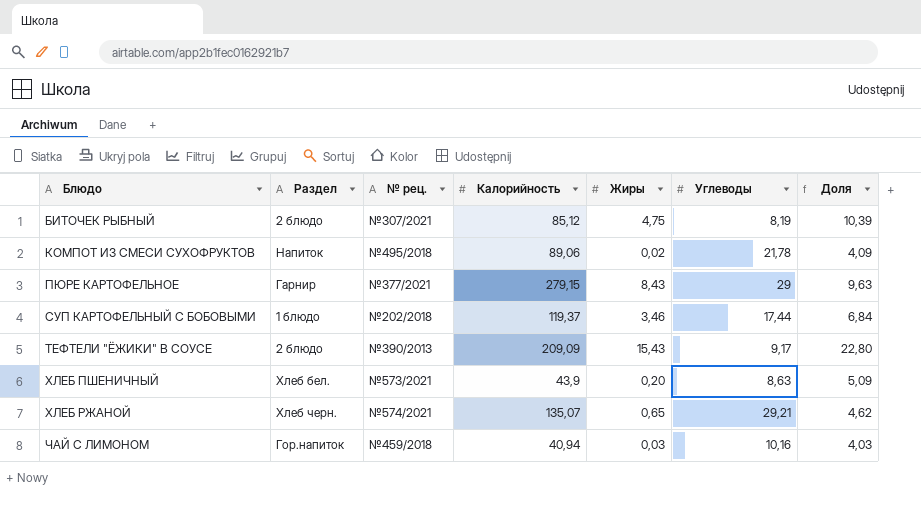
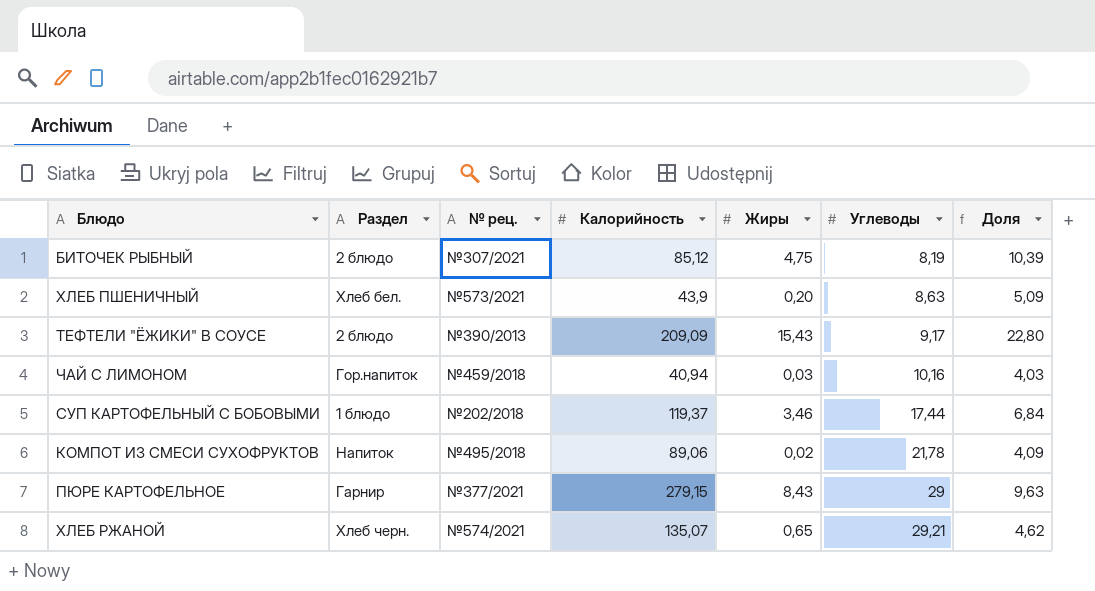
row order: Блюдо ascending -> Углеводы ascending

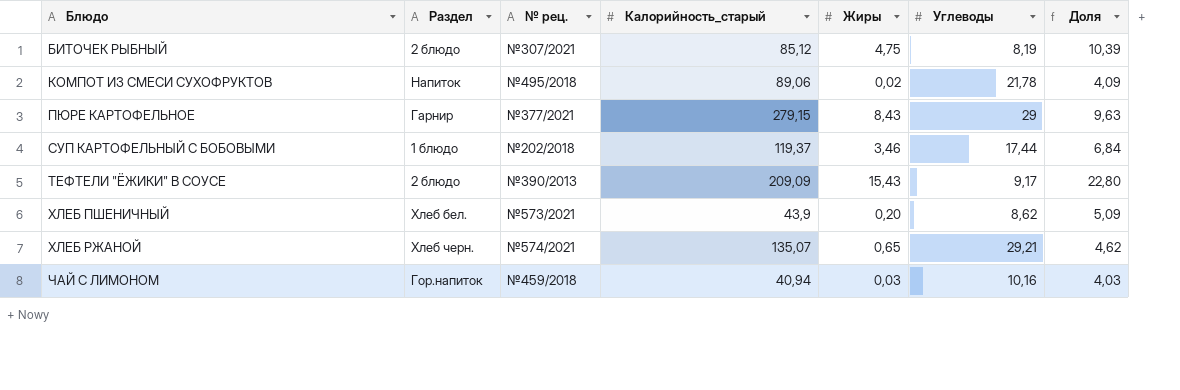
row order: Углеводы ascending -> Блюдо ascending
column name: Калорийность -> Калорийность_старый
ХЛЕБ ПШЕНИЧНЫЙ | Углеводы: 8,63 -> 8,62

